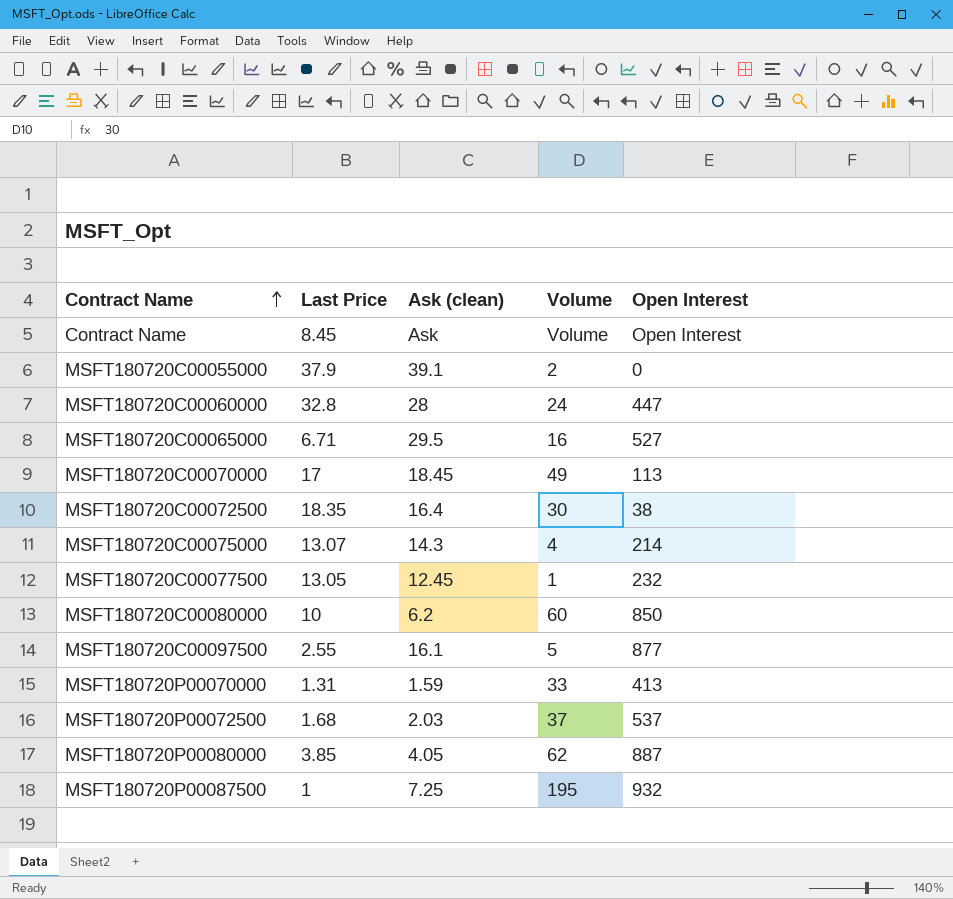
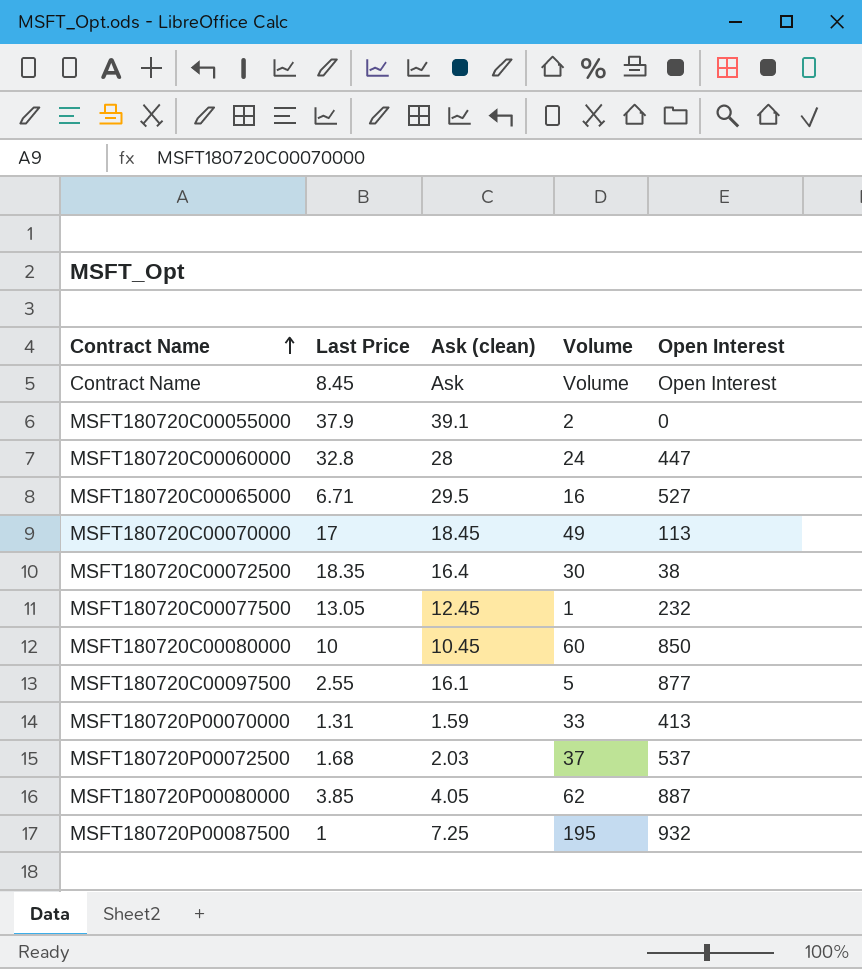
row MSFT180720C00075000: 13.07 | 14.3 | 4 | 214 -> none
MSFT180720C00080000 | Ask (clean): 6.2 -> 10.45

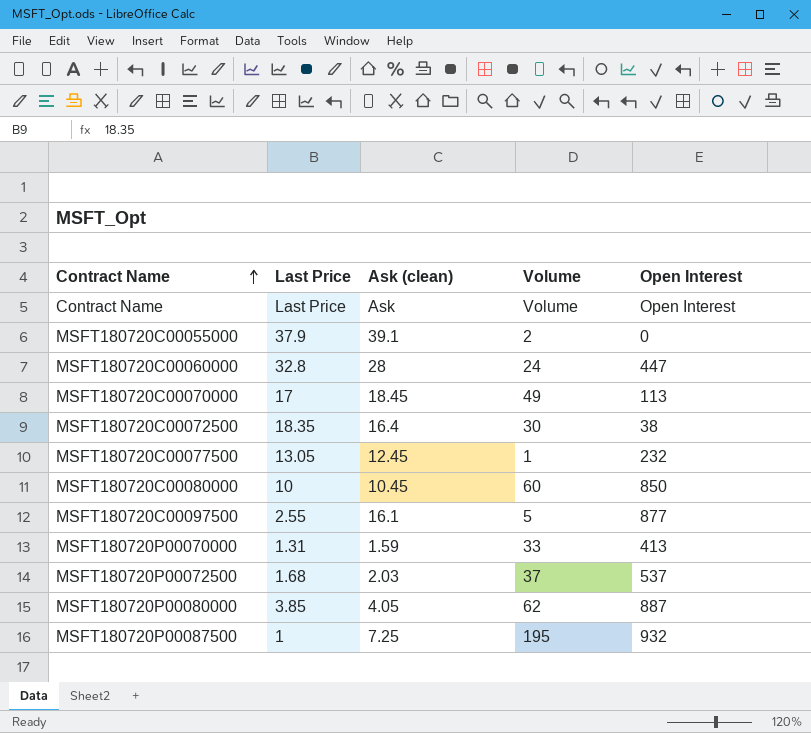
row MSFT180720C00065000: 6.71 | 29.5 | 16 | 527 -> none
Contract Name | Last Price: 8.45 -> Last Price

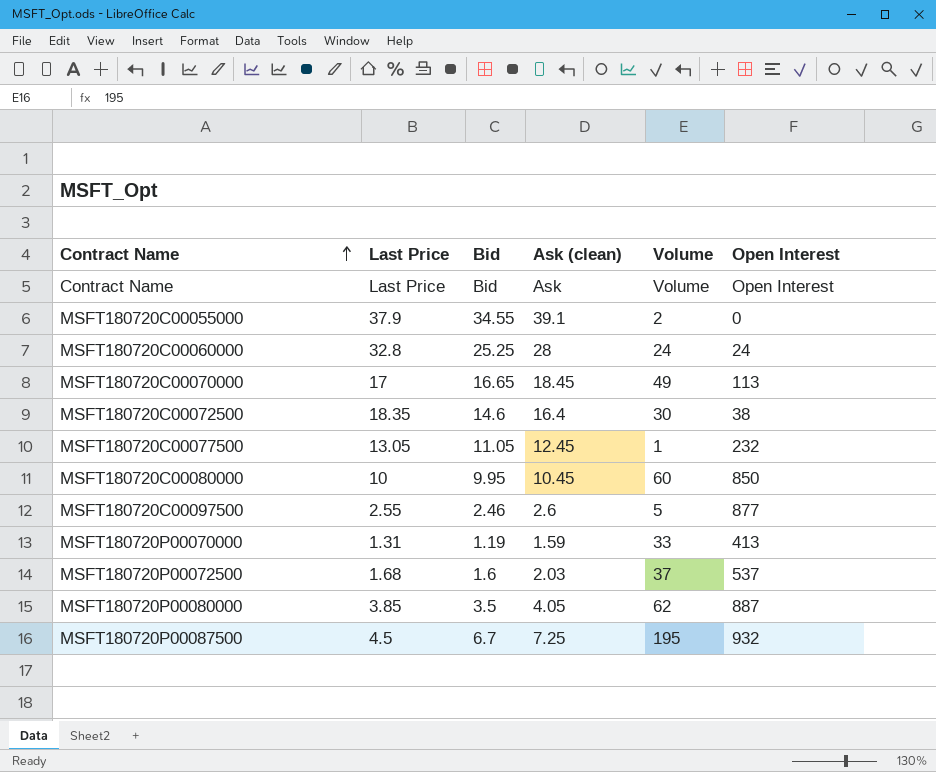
column Bid | position: none -> 3
MSFT180720C00060000 | Open Interest: 447 -> 24
MSFT180720C00097500 | Ask (clean): 16.1 -> 2.6
MSFT180720P00087500 | Last Price: 1 -> 4.5

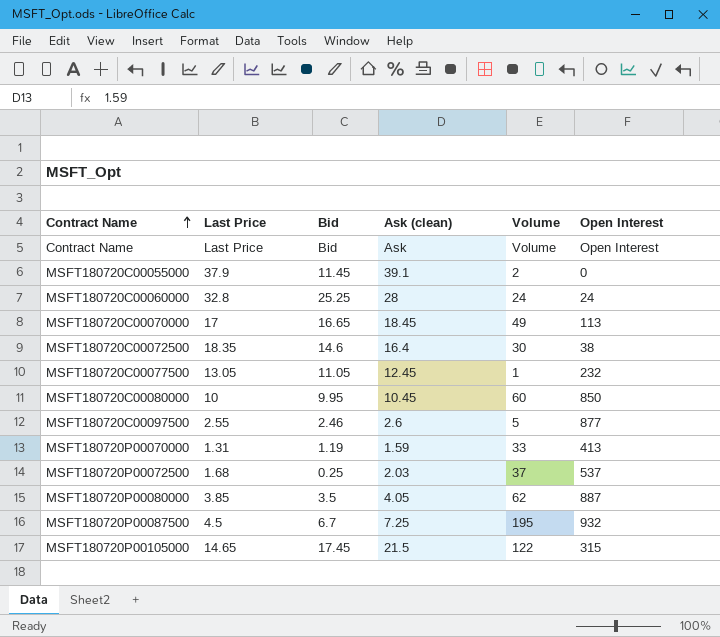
MSFT180720C00055000 | Bid: 34.55 -> 11.45
MSFT180720P00072500 | Bid: 1.6 -> 0.25
row MSFT180720P00105000: none -> 14.65 | 17.45 | 21.5 | 122 | 315

